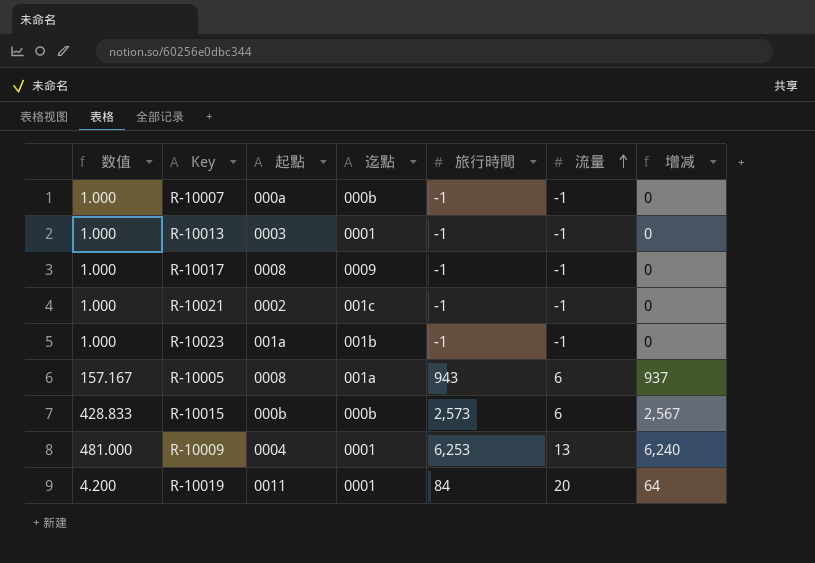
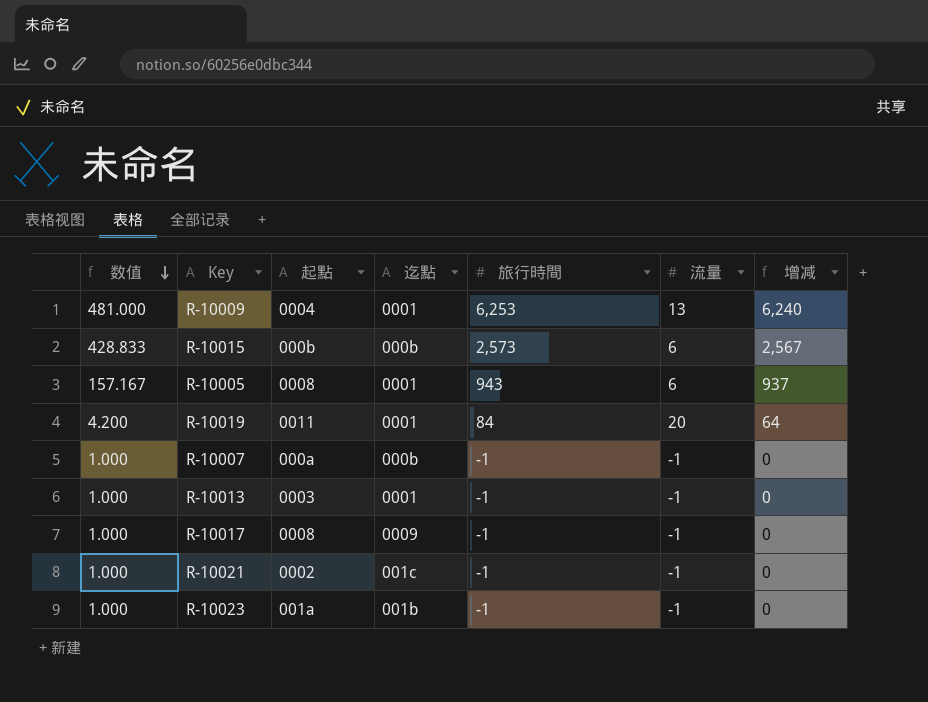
row order: 流量 ascending -> 数值 descending
R-10005 | 迄點: 001a -> 0001

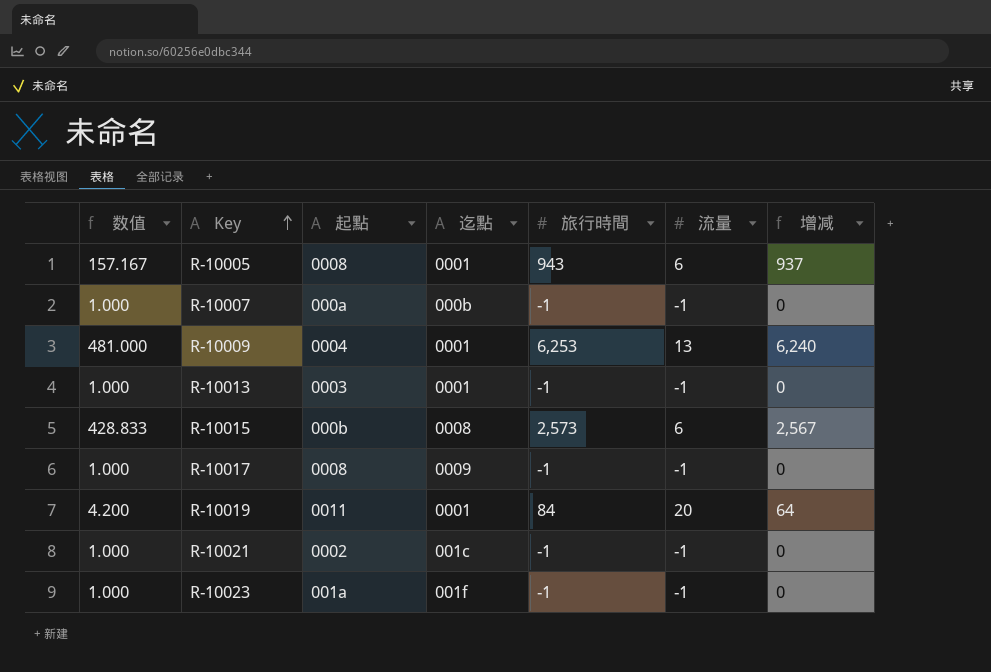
row order: 数值 descending -> Key ascending
R-10015 | 迄點: 000b -> 0008
R-10023 | 迄點: 001b -> 001f

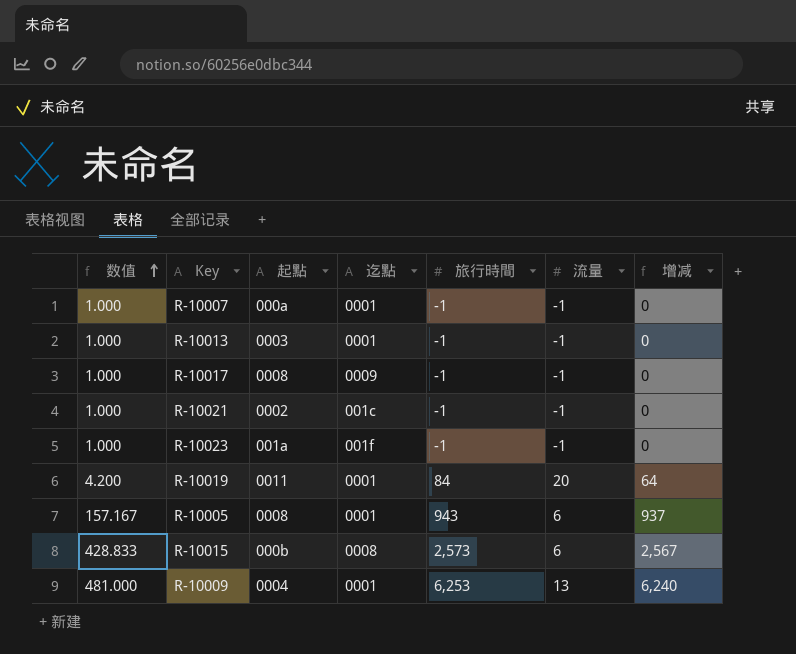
row order: Key ascending -> 数值 ascending
R-10007 | 迄點: 000b -> 0001

